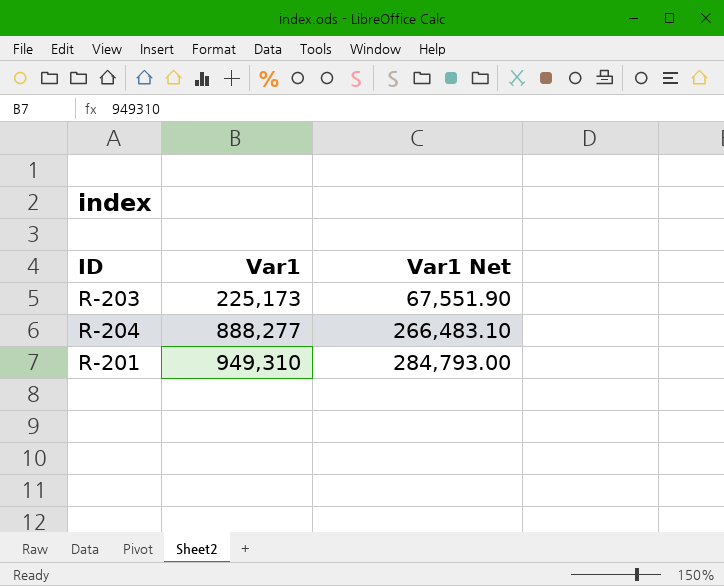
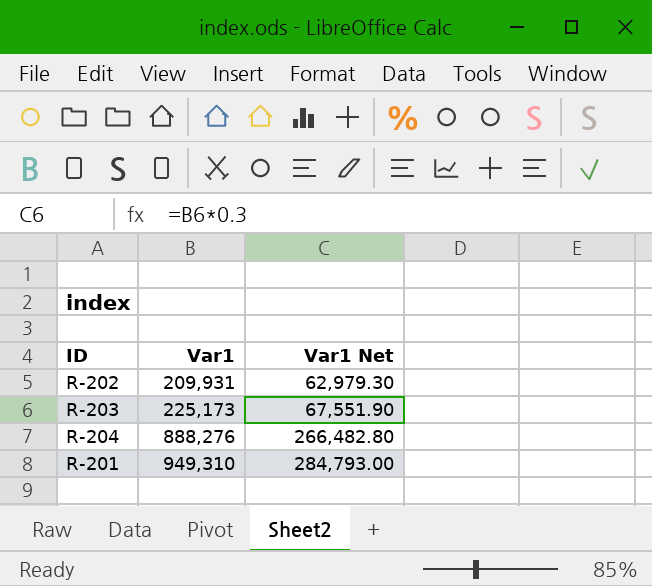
row R-202: none -> 209,931 | 62,979.30
R-204 | Var1: 888,277 -> 888,276
R-204 | Var1 Net: 266,483.10 -> 266,482.80

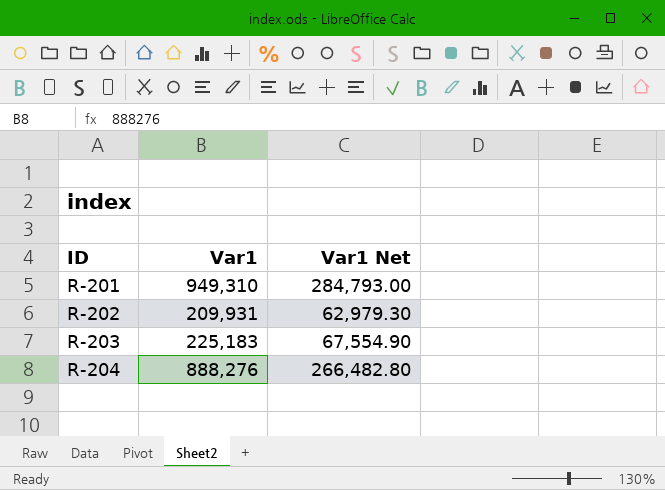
row order: Var1 ascending -> ID ascending
R-203 | Var1: 225,173 -> 225,183
R-203 | Var1 Net: 67,551.90 -> 67,554.90

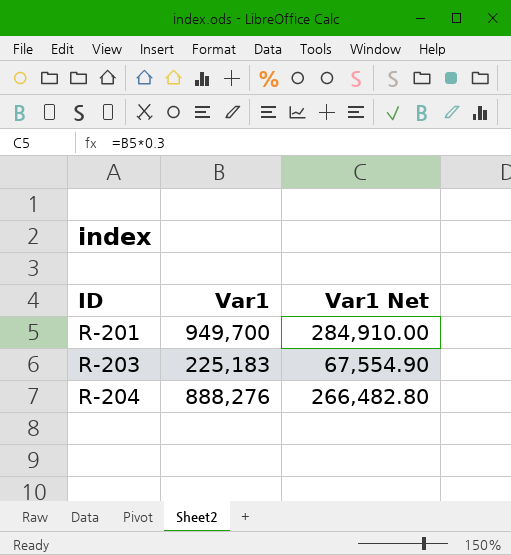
row R-202: 209,931 | 62,979.30 -> none
R-201 | Var1: 949,310 -> 949,700
R-201 | Var1 Net: 284,793.00 -> 284,910.00

